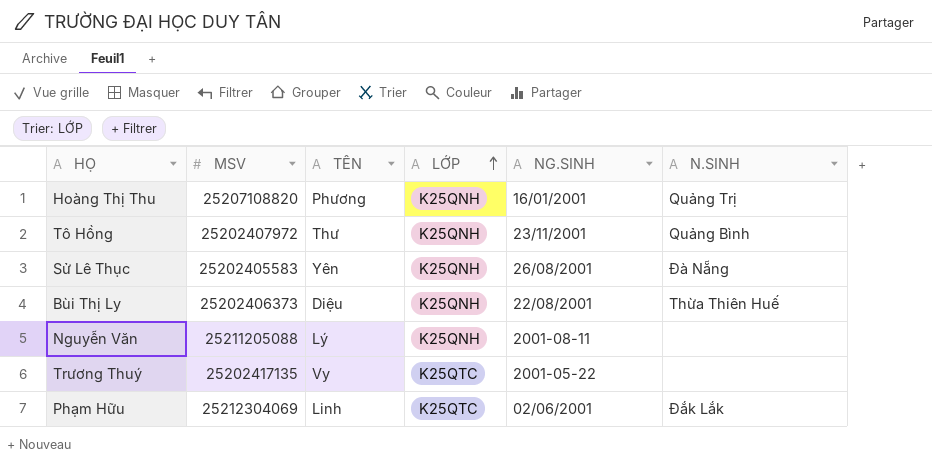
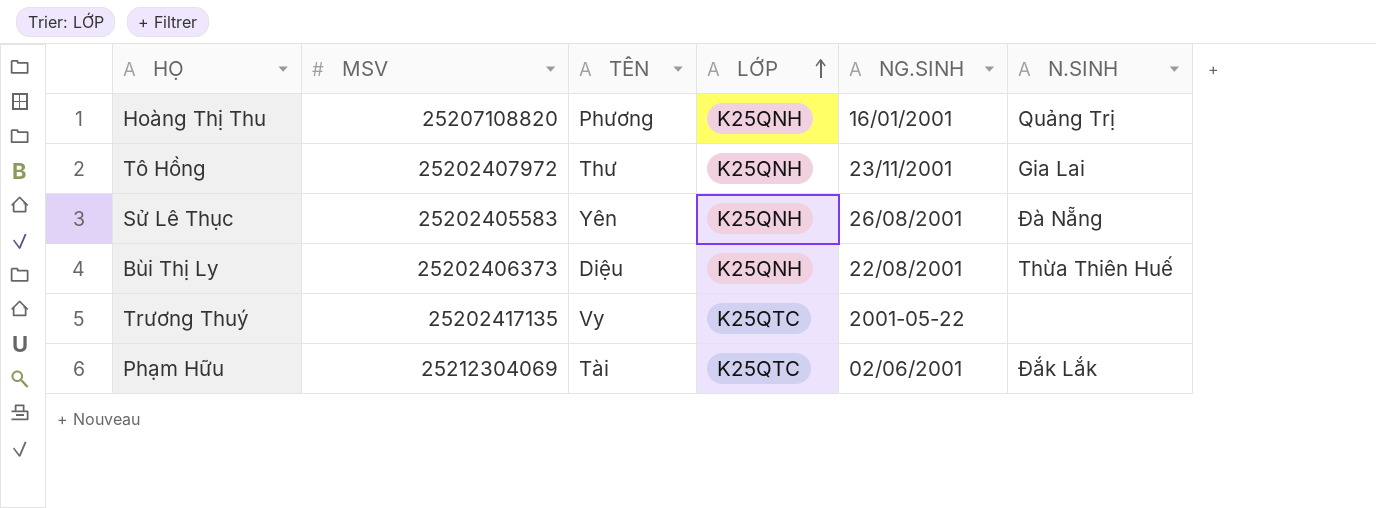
row Nguyễn Văn: 25211205088 | Lý | K25QNH | 2001-08-11 | none -> none
Tô Hồng | N.SINH: Quảng Bình -> Gia Lai
Phạm Hữu | TÊN: Linh -> Tài

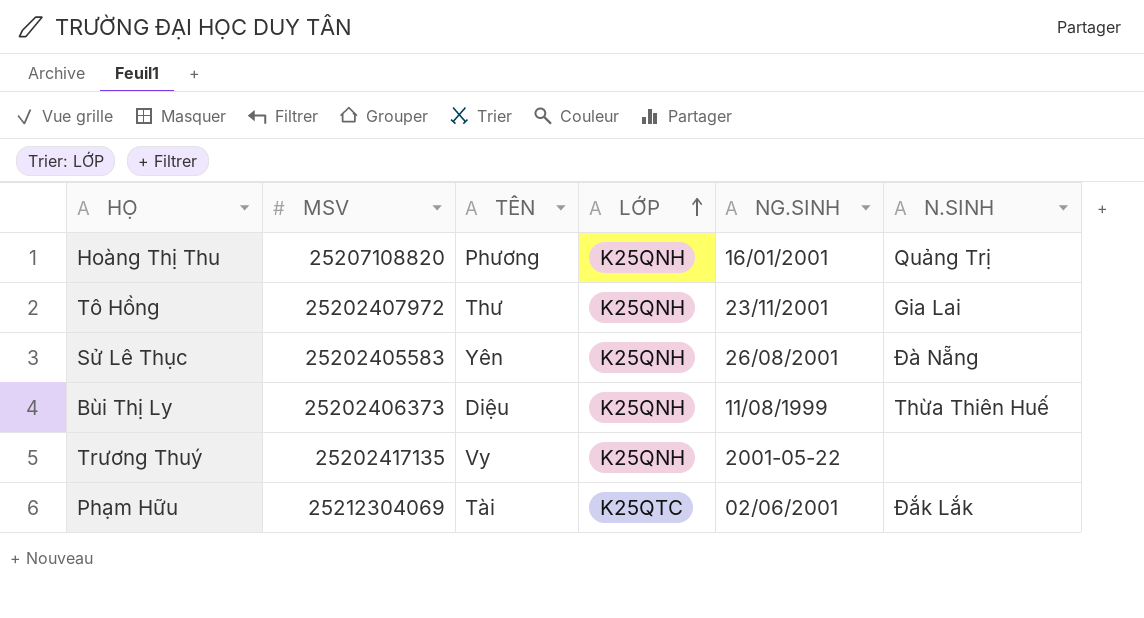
Bùi Thị Ly | NG.SINH: 22/08/2001 -> 11/08/1999
Trương Thuý | LỚP: K25QTC -> K25QNH

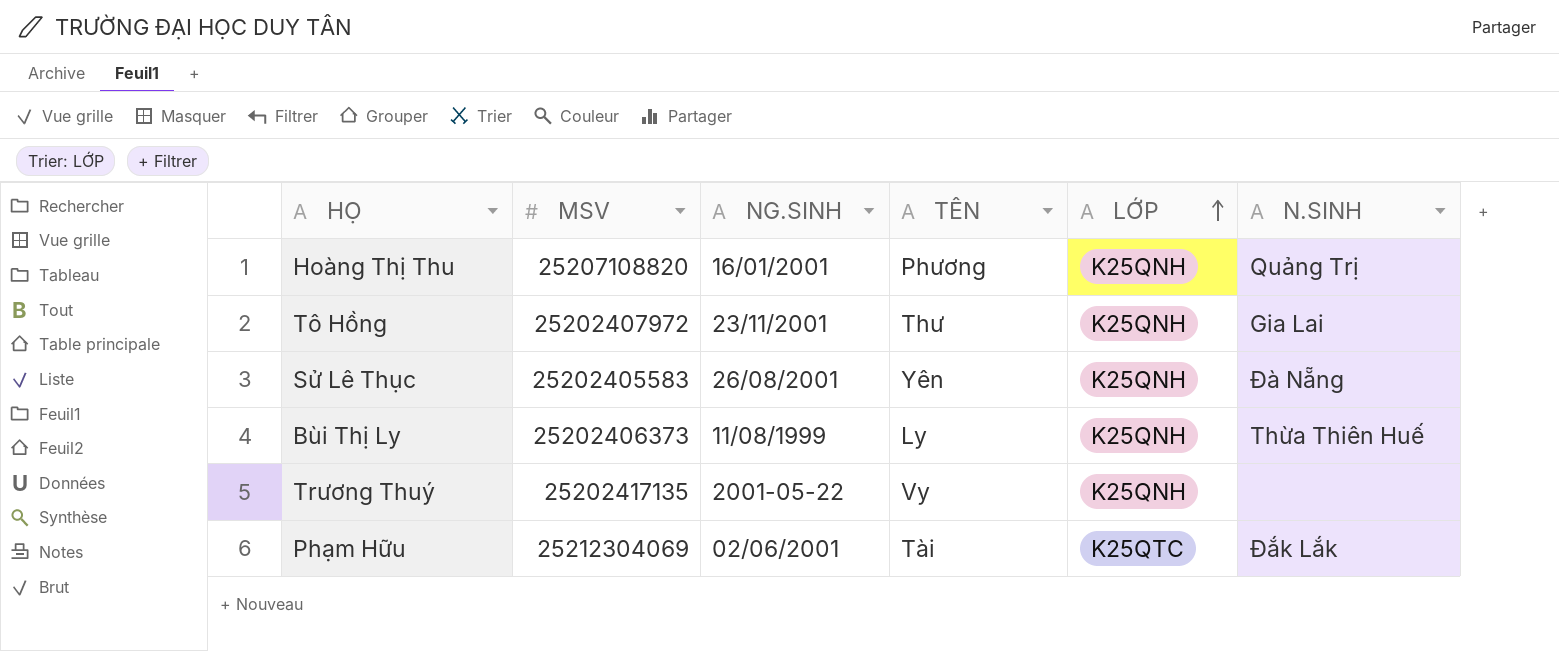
column NG.SINH | position: 5 -> 3
Bùi Thị Ly | TÊN: Diệu -> Ly

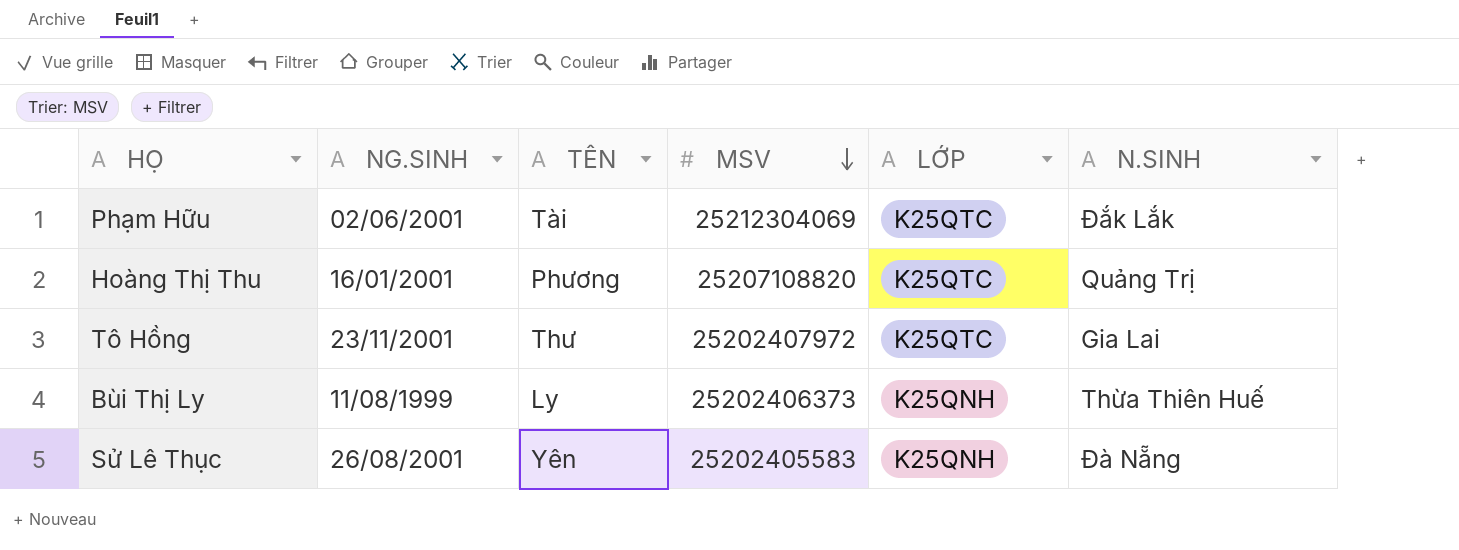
row order: LỚP ascending -> MSV descending
column MSV | position: 2 -> 4
row Trương Thuý: 25202417135 | 2001-05-22 | Vy | K25QNH | none -> none
Hoàng Thị Thu | LỚP: K25QNH -> K25QTC
Tô Hồng | LỚP: K25QNH -> K25QTC

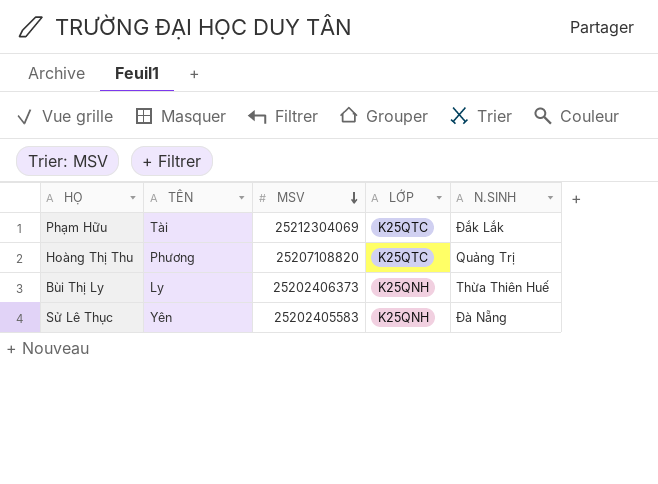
column NG.SINH | position: 2 -> none
row Tô Hồng: 23/11/2001 | Thư | 25202407972 | K25QTC | Gia Lai -> none

